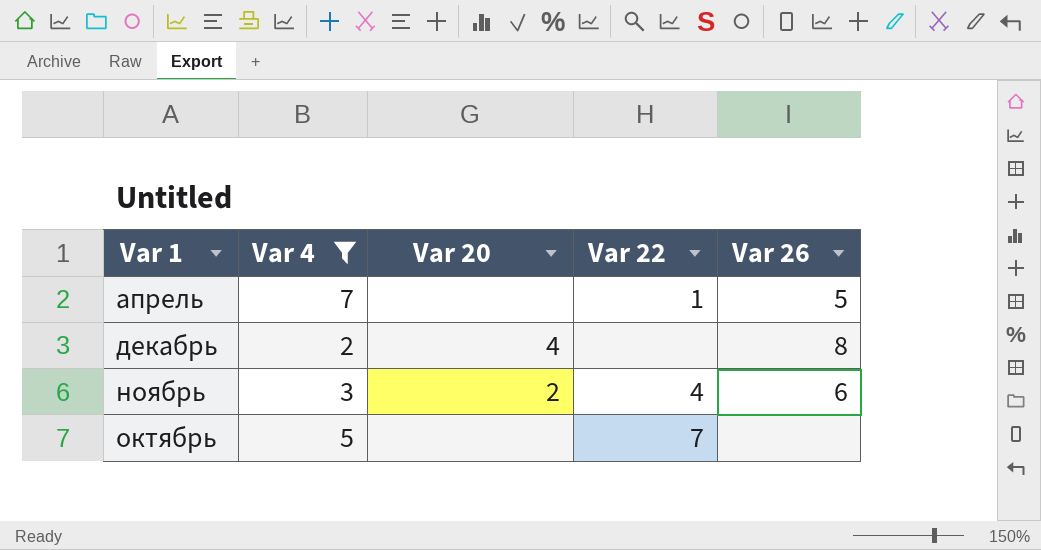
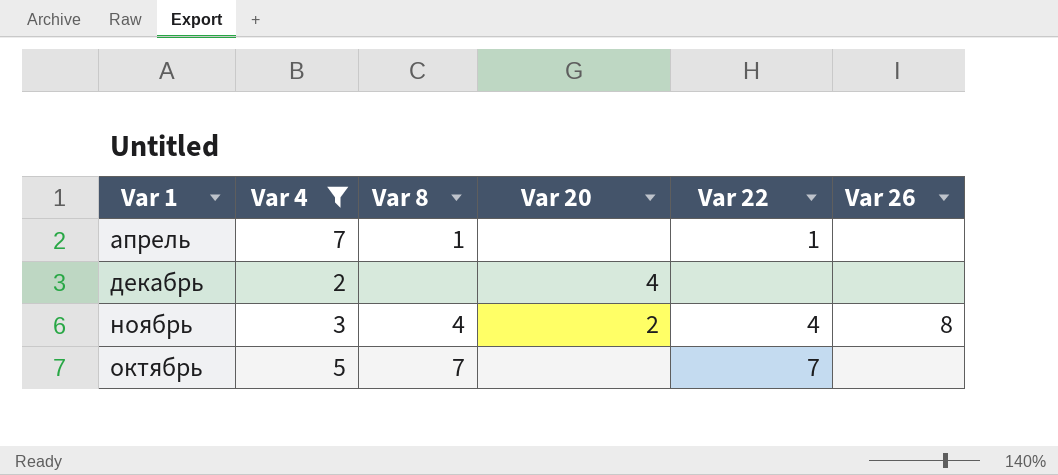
column Var 8 | position: none -> 3
апрель | Var 26: 5 -> none
декабрь | Var 26: 8 -> none
ноябрь | Var 26: 6 -> 8

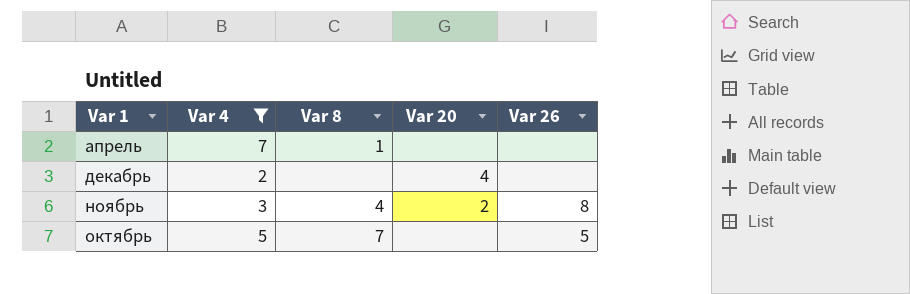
column Var 22 | position: 5 -> none
октябрь | Var 26: none -> 5

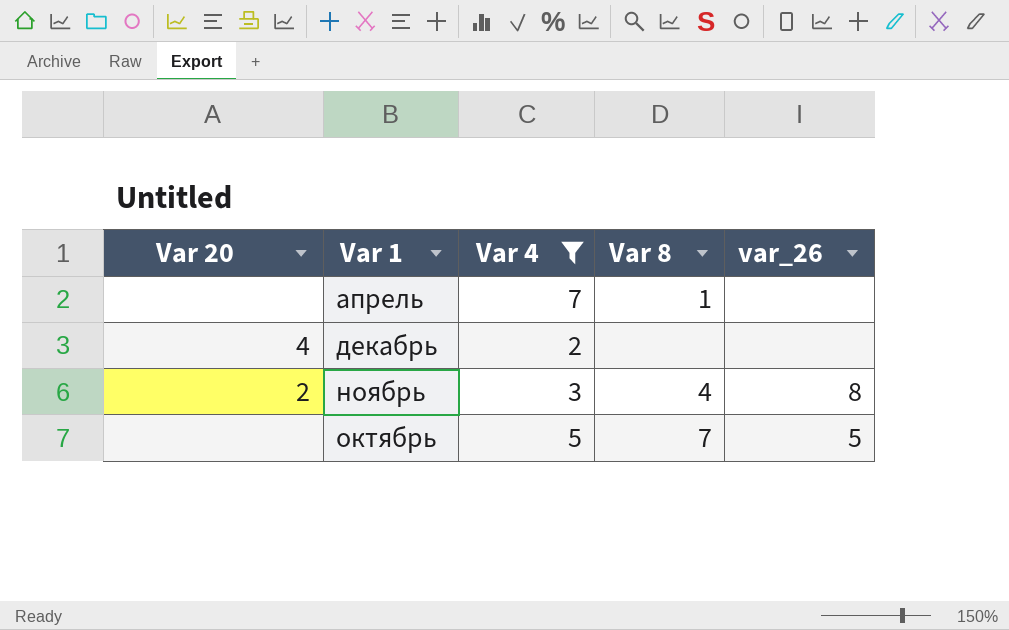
column Var 20 | position: 4 -> 1
column name: Var 26 -> var_26

